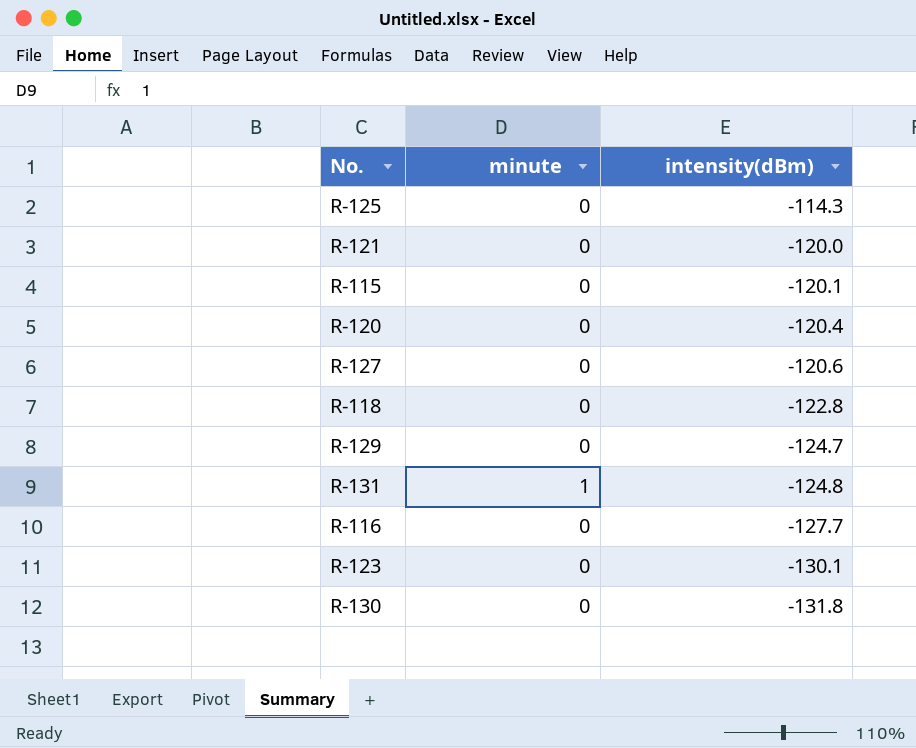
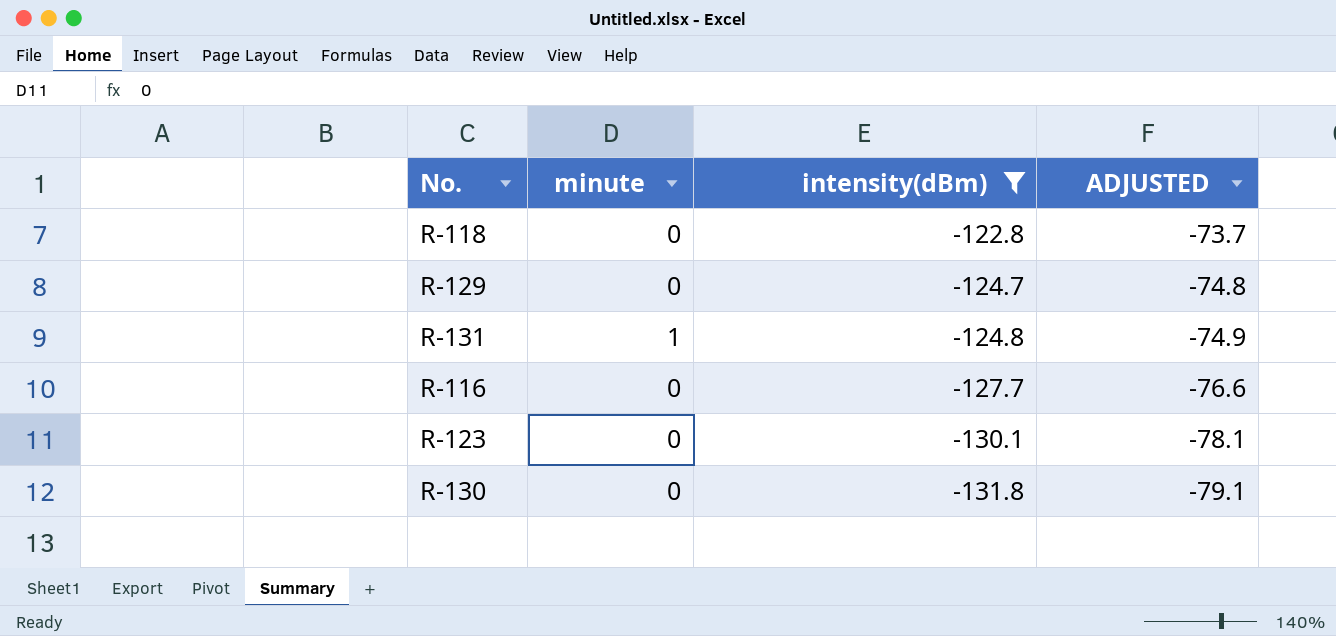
filter: none -> intensity(dBm) <= -122.8
column ADJUSTED | formula: none -> [intensity(dBm)] * 0.6

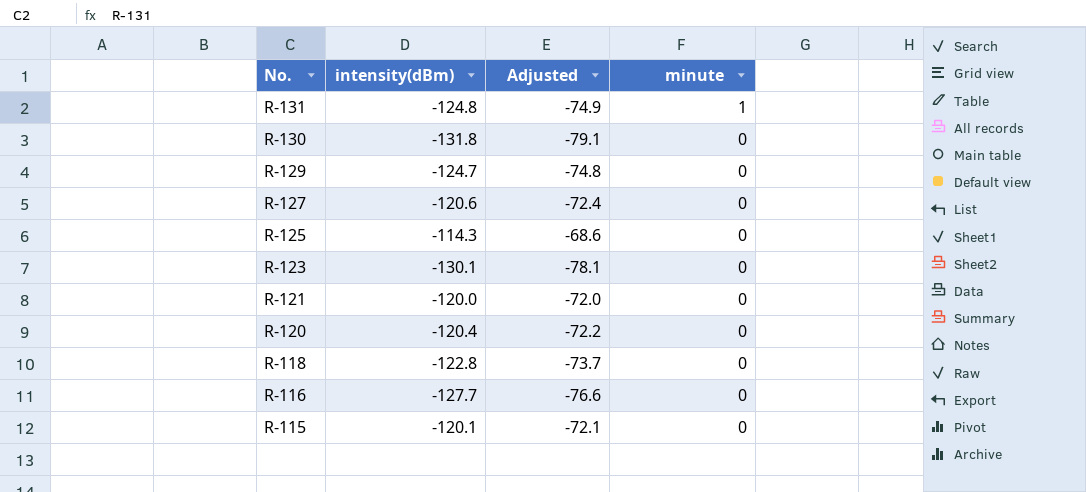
filter: intensity(dBm) <= -122.8 -> none
row order: intensity(dBm) descending -> No. descending
column name: ADJUSTED -> Adjusted
column minute | position: 2 -> 4

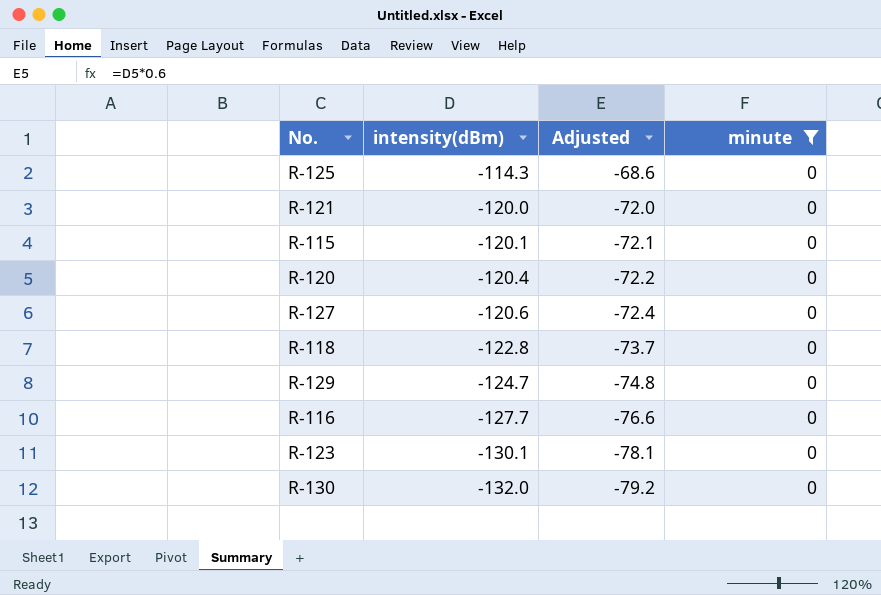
filter: none -> minute = 0
row order: No. descending -> intensity(dBm) descending
R-130 | intensity(dBm): -131.8 -> -132.0
R-130 | Adjusted: -79.1 -> -79.2

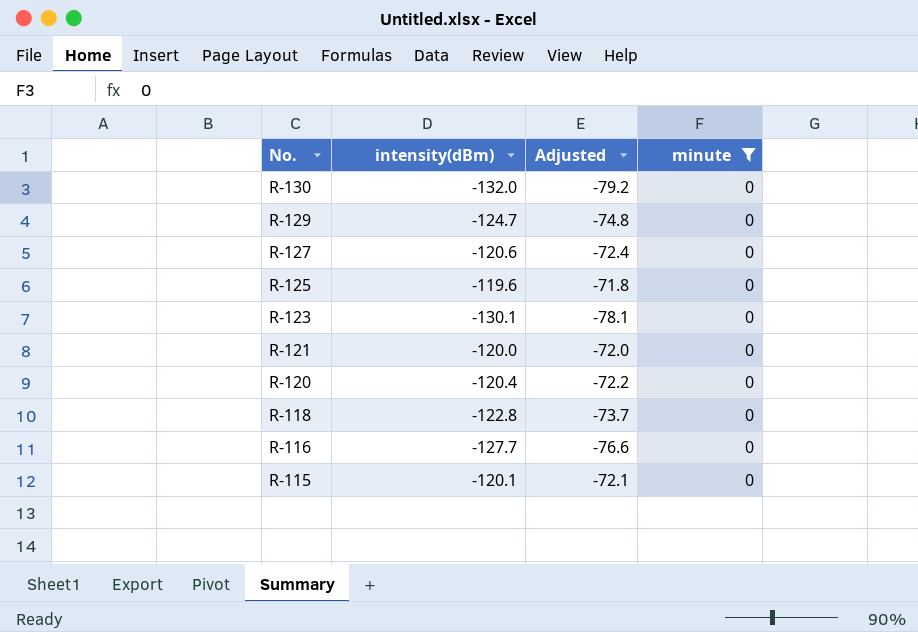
row order: intensity(dBm) descending -> No. descending
R-125 | intensity(dBm): -114.3 -> -119.6
R-125 | Adjusted: -68.6 -> -71.8

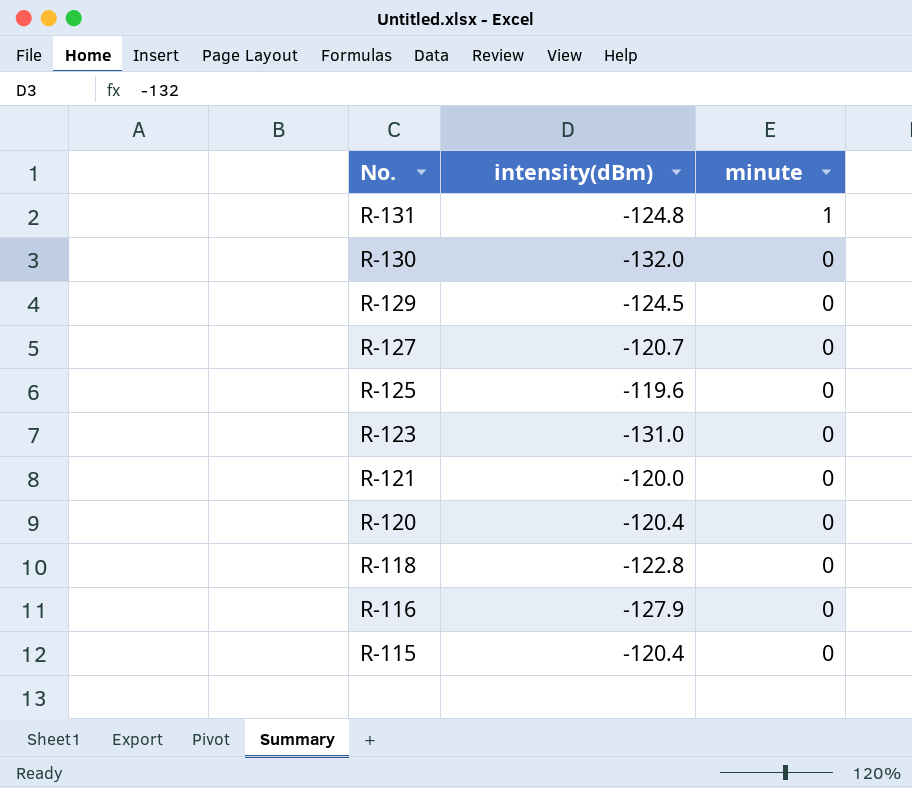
filter: minute = 0 -> none
column Adjusted | formula: [intensity(dBm)] * 0.6 -> none
R-129 | intensity(dBm): -124.7 -> -124.5
R-127 | intensity(dBm): -120.6 -> -120.7
R-123 | intensity(dBm): -130.1 -> -131.0
R-116 | intensity(dBm): -127.7 -> -127.9
R-115 | intensity(dBm): -120.1 -> -120.4

